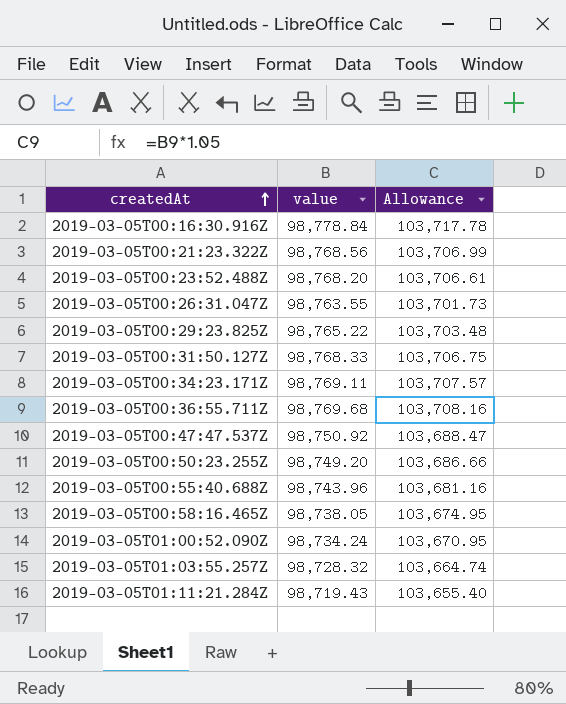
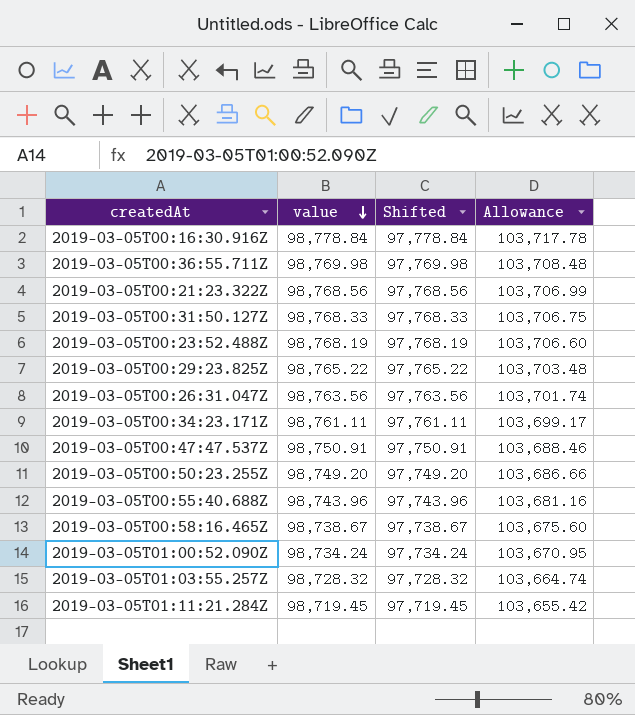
row order: createdAt ascending -> value descending
column Shifted | formula: none -> [value] - 1000
2019-03-05T00:36:55.711Z | value: 98,769.68 -> 98,769.98
2019-03-05T00:36:55.711Z | Allowance: 103,708.16 -> 103,708.48
2019-03-05T00:23:52.488Z | value: 98,768.20 -> 98,768.19
2019-03-05T00:23:52.488Z | Allowance: 103,706.61 -> 103,706.60
2019-03-05T00:26:31.047Z | value: 98,763.55 -> 98,763.56
2019-03-05T00:26:31.047Z | Allowance: 103,701.73 -> 103,701.74
2019-03-05T00:34:23.171Z | value: 98,769.11 -> 98,761.11
2019-03-05T00:34:23.171Z | Allowance: 103,707.57 -> 103,699.17
2019-03-05T00:47:47.537Z | value: 98,750.92 -> 98,750.91
2019-03-05T00:47:47.537Z | Allowance: 103,688.47 -> 103,688.46
2019-03-05T00:58:16.465Z | value: 98,738.05 -> 98,738.67
2019-03-05T00:58:16.465Z | Allowance: 103,674.95 -> 103,675.60
2019-03-05T01:11:21.284Z | value: 98,719.43 -> 98,719.45
2019-03-05T01:11:21.284Z | Allowance: 103,655.40 -> 103,655.42

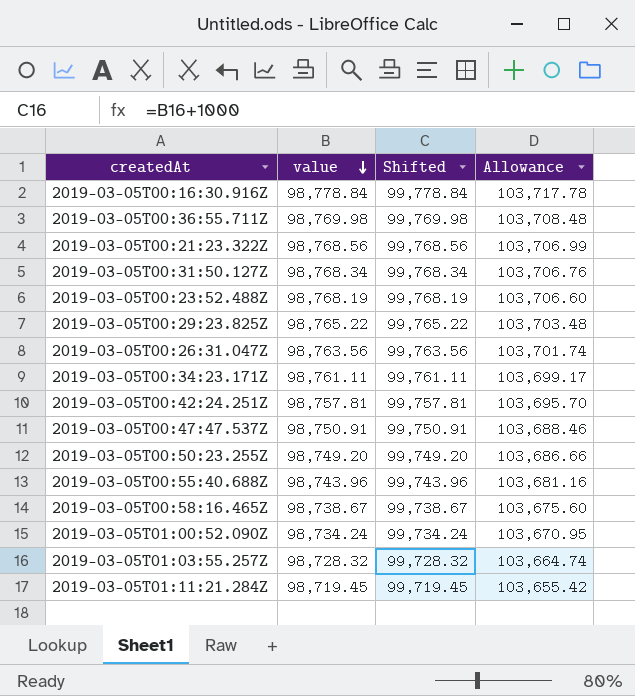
column Shifted | formula: [value] - 1000 -> [value] + 1000
2019-03-05T00:31:50.127Z | value: 98,768.33 -> 98,768.34
2019-03-05T00:31:50.127Z | Allowance: 103,706.75 -> 103,706.76
row 2019-03-05T00:42:24.251Z: none -> 98,757.81 | 99,757.81 | 103,695.70

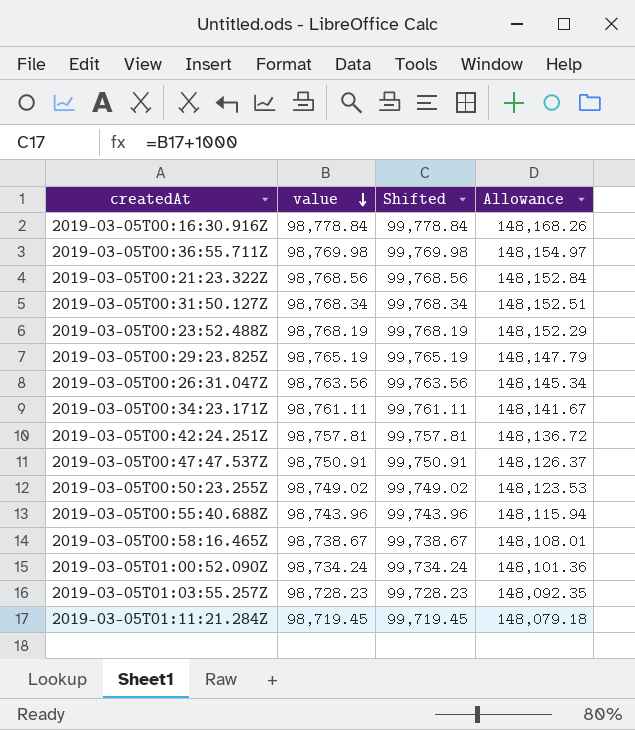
column Allowance | formula: [value] * 1.05 -> [value] * 1.5
2019-03-05T00:29:23.825Z | value: 98,765.22 -> 98,765.19
2019-03-05T00:29:23.825Z | Shifted: 99,765.22 -> 99,765.19
2019-03-05T00:50:23.255Z | value: 98,749.20 -> 98,749.02
2019-03-05T00:50:23.255Z | Shifted: 99,749.20 -> 99,749.02
2019-03-05T01:03:55.257Z | value: 98,728.32 -> 98,728.23
2019-03-05T01:03:55.257Z | Shifted: 99,728.32 -> 99,728.23

